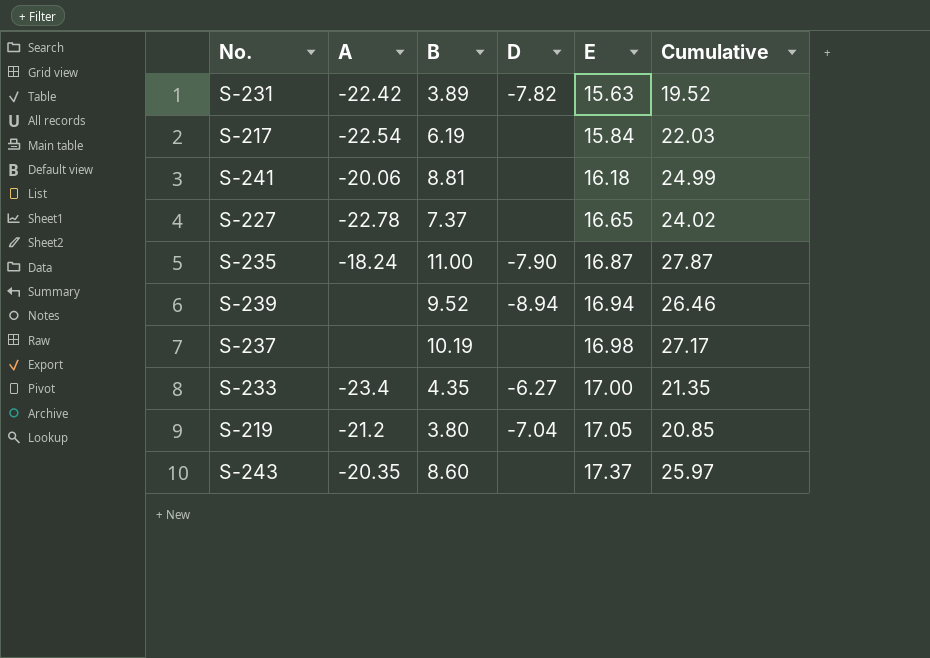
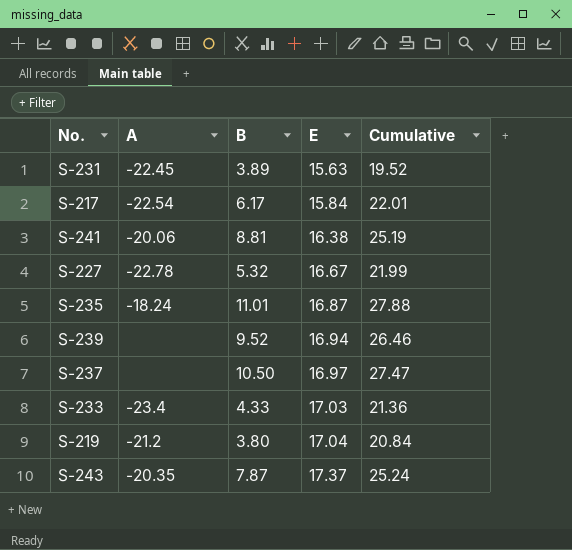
column D | position: 4 -> none
S-231 | A: -22.42 -> -22.45
S-217 | B: 6.19 -> 6.17
S-217 | Cumulative: 22.03 -> 22.01
S-241 | E: 16.18 -> 16.38
S-241 | Cumulative: 24.99 -> 25.19
S-227 | B: 7.37 -> 5.32
S-227 | E: 16.65 -> 16.67
S-227 | Cumulative: 24.02 -> 21.99
S-235 | B: 11.00 -> 11.01
S-235 | Cumulative: 27.87 -> 27.88
S-237 | B: 10.19 -> 10.50
S-237 | E: 16.98 -> 16.97
S-237 | Cumulative: 27.17 -> 27.47
S-233 | B: 4.35 -> 4.33
S-233 | E: 17.00 -> 17.03
S-233 | Cumulative: 21.35 -> 21.36
S-219 | E: 17.05 -> 17.04
S-219 | Cumulative: 20.85 -> 20.84
S-243 | B: 8.60 -> 7.87
S-243 | Cumulative: 25.97 -> 25.24

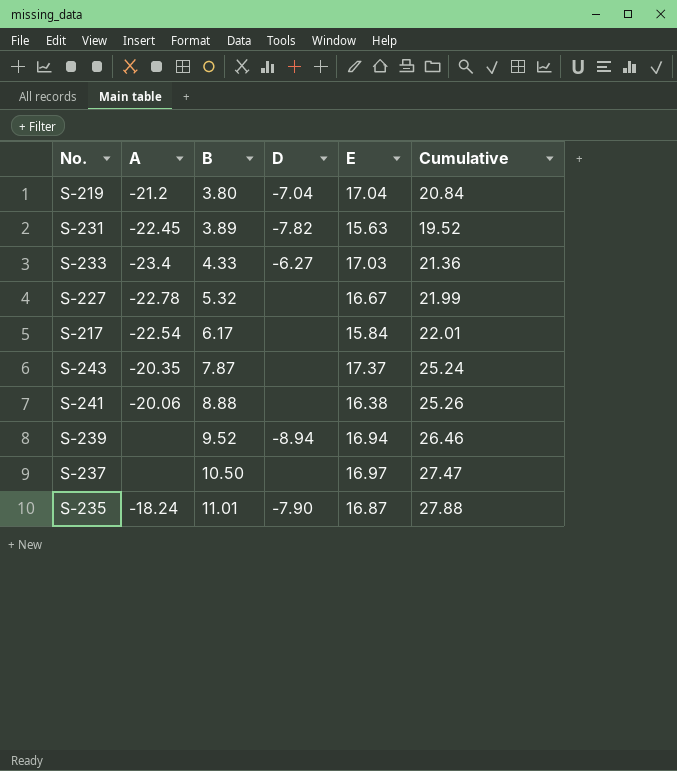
row order: E ascending -> B ascending
column D | position: none -> 4
S-241 | B: 8.81 -> 8.88
S-241 | Cumulative: 25.19 -> 25.26

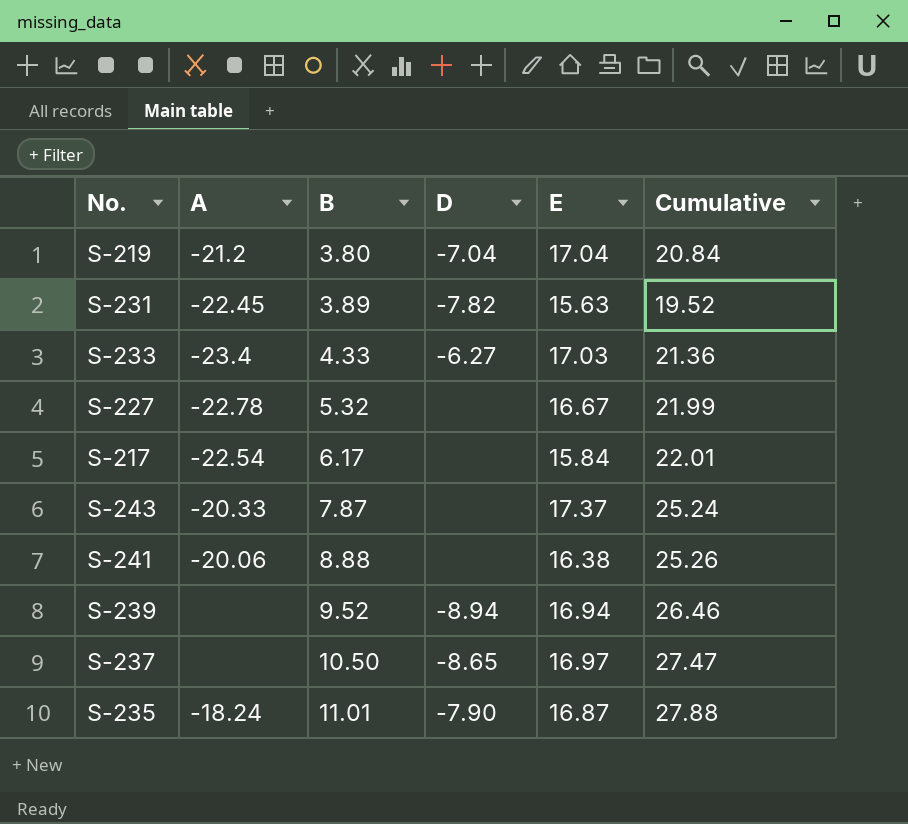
S-243 | A: -20.35 -> -20.33
S-237 | D: none -> -8.65

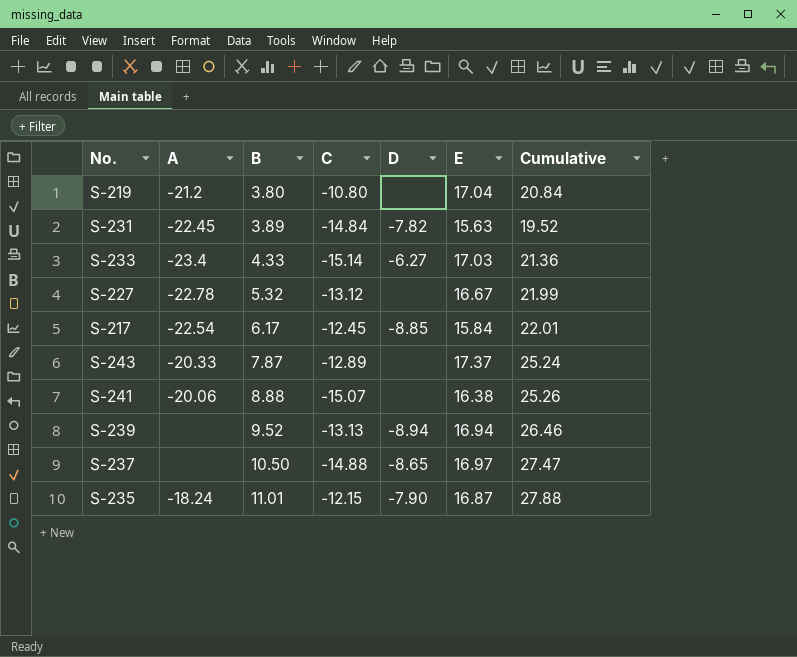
column C | position: none -> 4
S-219 | D: -7.04 -> none
S-217 | D: none -> -8.85

